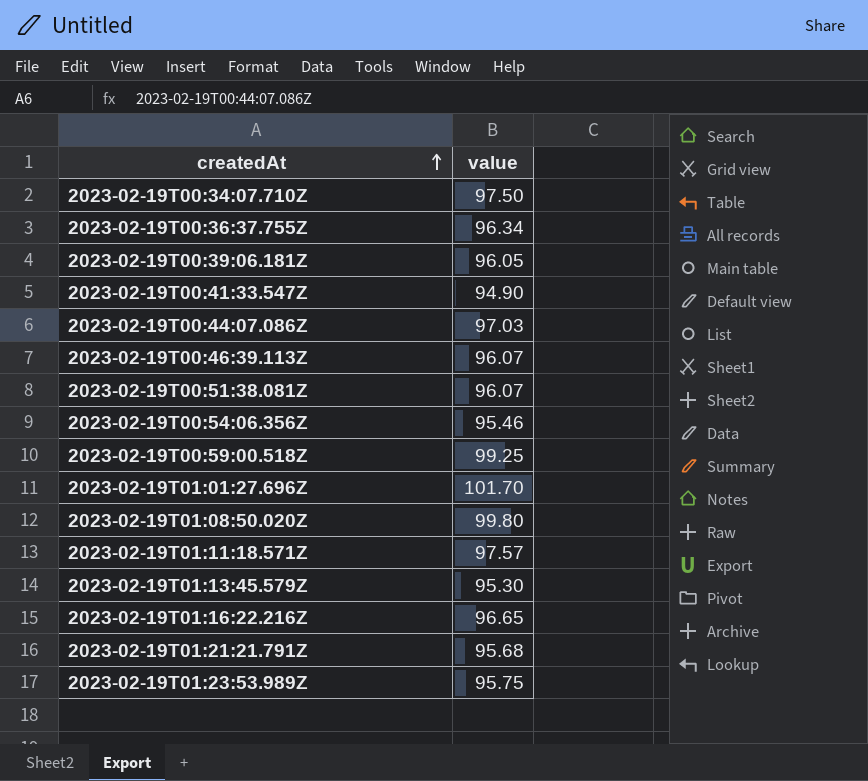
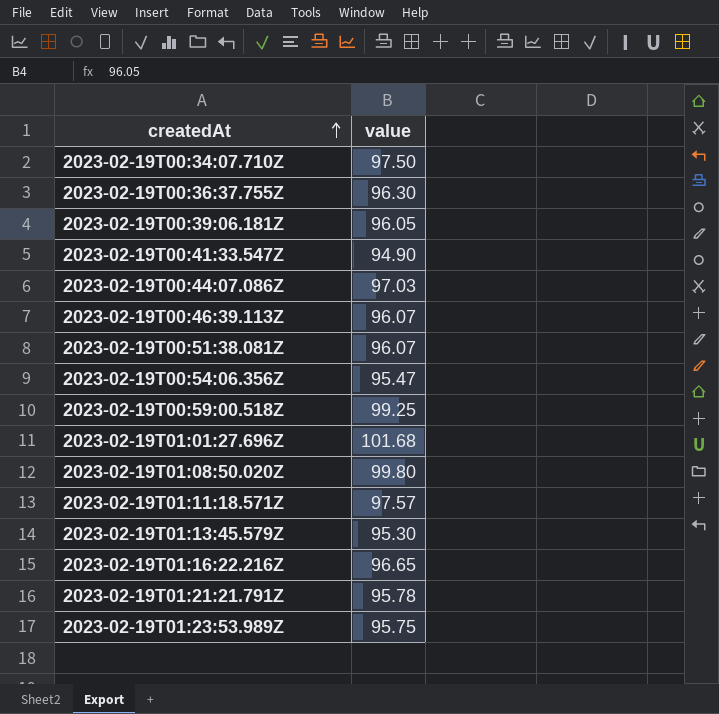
2023-02-19T00:36:37.755Z | value: 96.34 -> 96.30
2023-02-19T00:54:06.356Z | value: 95.46 -> 95.47
2023-02-19T01:01:27.696Z | value: 101.70 -> 101.68
2023-02-19T01:21:21.791Z | value: 95.68 -> 95.78

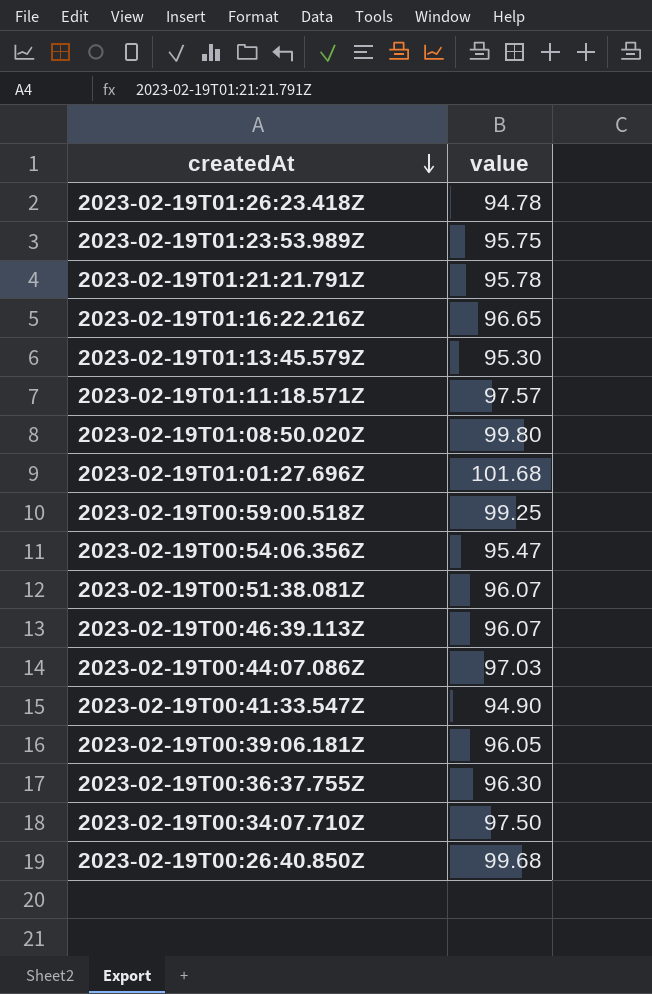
row order: createdAt ascending -> createdAt descending
row 2023-02-19T01:26:23.418Z: none -> 94.78
row 2023-02-19T00:26:40.850Z: none -> 99.68

